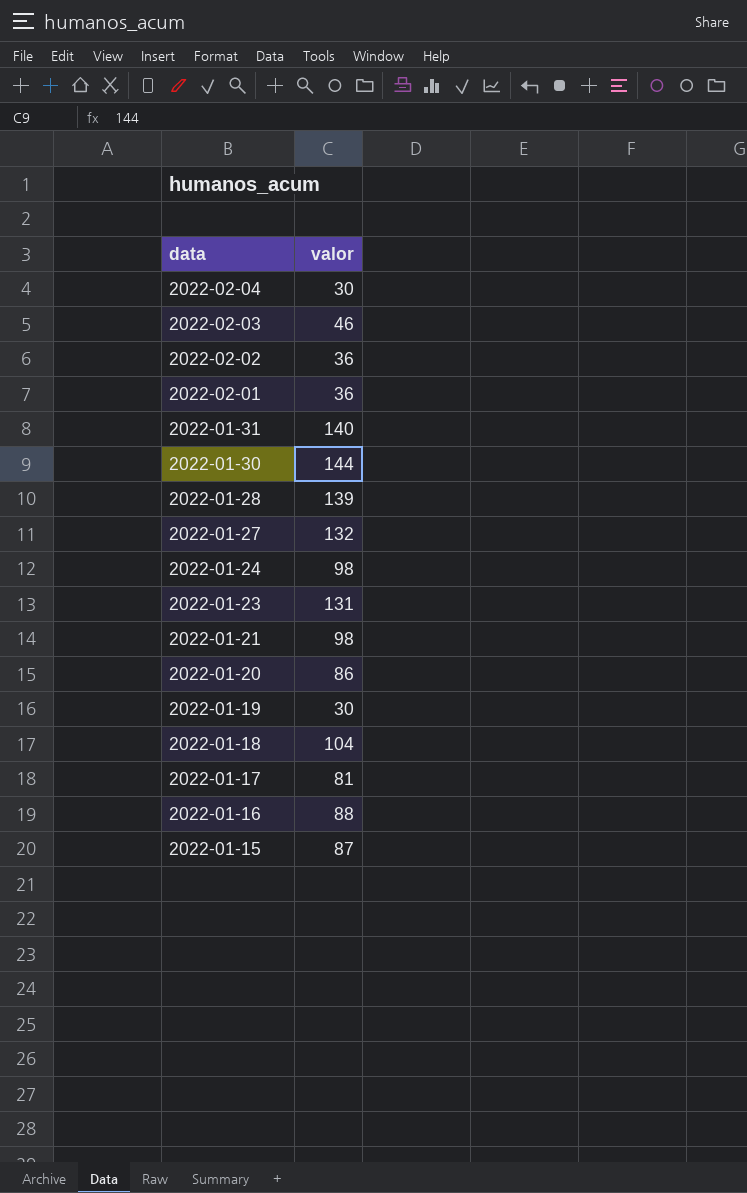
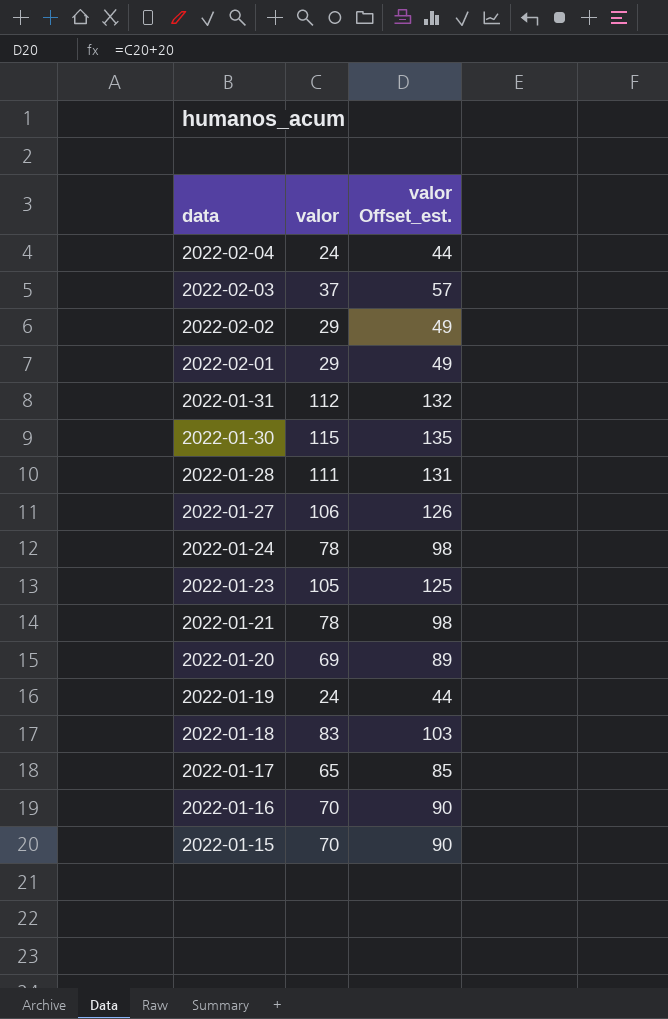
column valor Offset_est. | formula: none -> [valor] + 20
2022-02-04 | valor: 30 -> 24
2022-02-03 | valor: 46 -> 37
2022-02-02 | valor: 36 -> 29
2022-02-01 | valor: 36 -> 29
2022-01-31 | valor: 140 -> 112
2022-01-30 | valor: 144 -> 115
2022-01-28 | valor: 139 -> 111
2022-01-27 | valor: 132 -> 106
2022-01-24 | valor: 98 -> 78
2022-01-23 | valor: 131 -> 105
2022-01-21 | valor: 98 -> 78
2022-01-20 | valor: 86 -> 69
2022-01-19 | valor: 30 -> 24
2022-01-18 | valor: 104 -> 83
2022-01-17 | valor: 81 -> 65
2022-01-16 | valor: 88 -> 70
2022-01-15 | valor: 87 -> 70

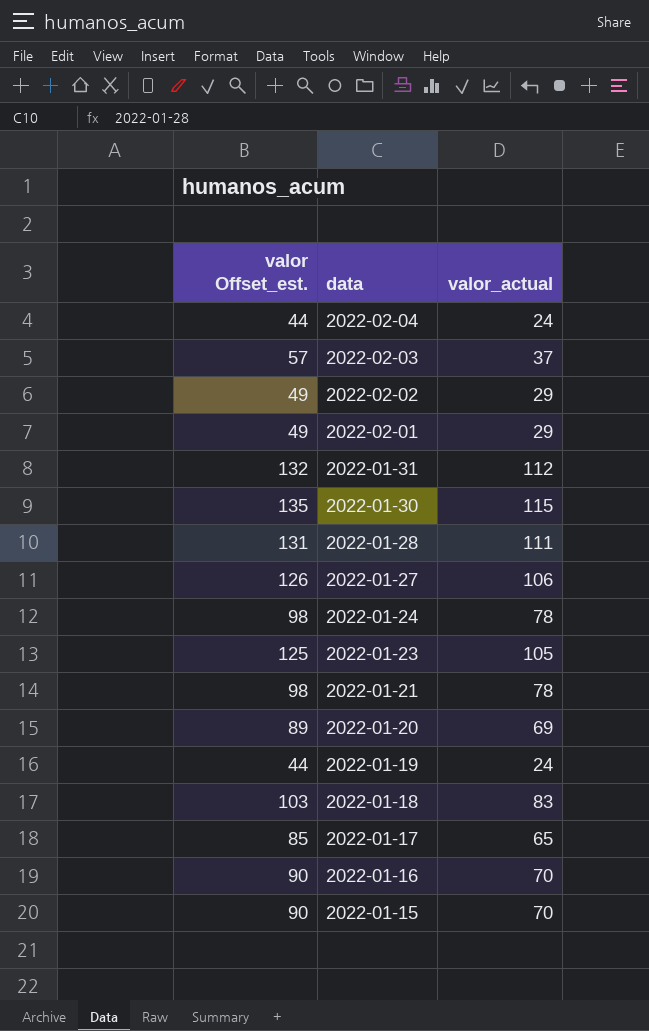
column valor Offset_est. | position: 3 -> 1
column name: valor -> valor_actual

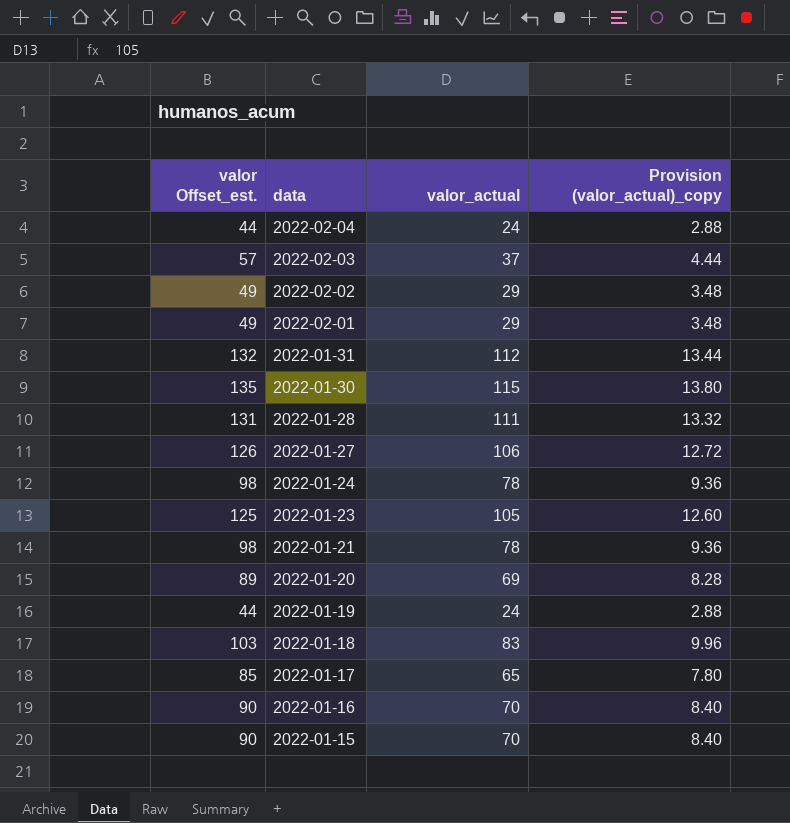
column Provision (valor_actual)_copy | formula: none -> [valor_actual] * 0.12

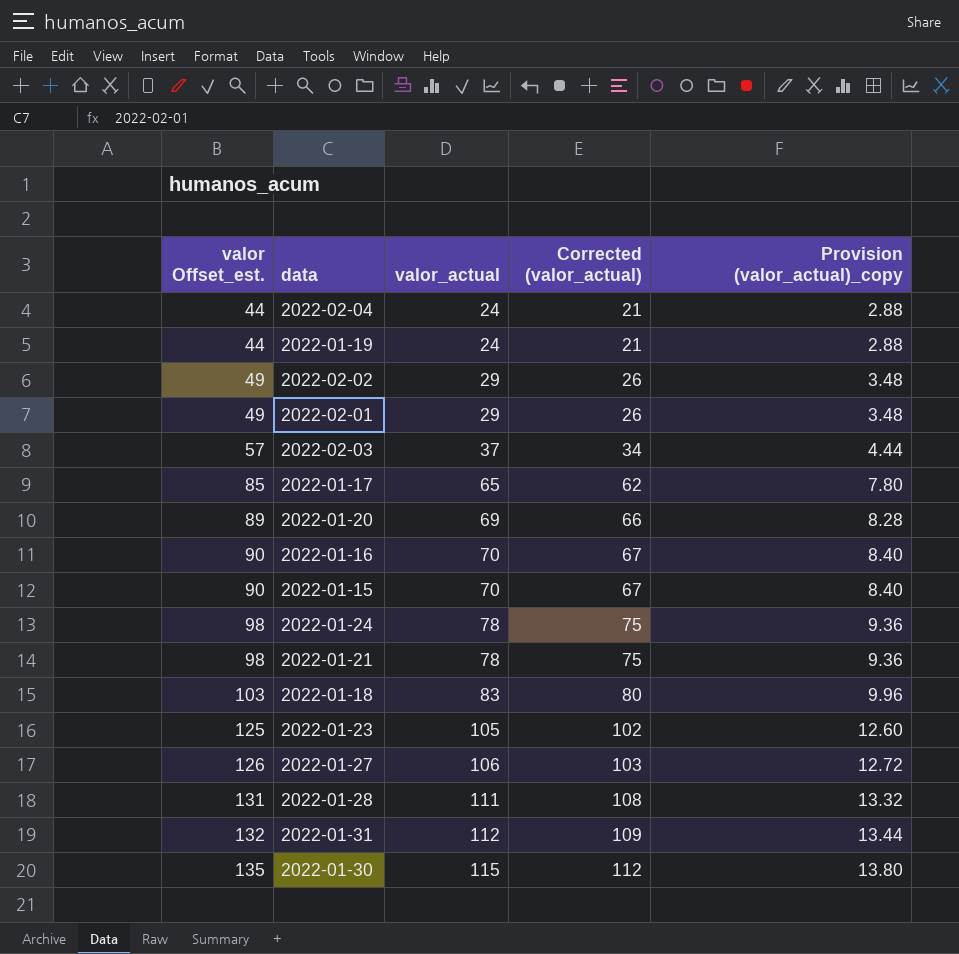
row order: data descending -> valor Offset_est. ascending
column Corrected (valor_actual) | formula: none -> [valor_actual] - 3

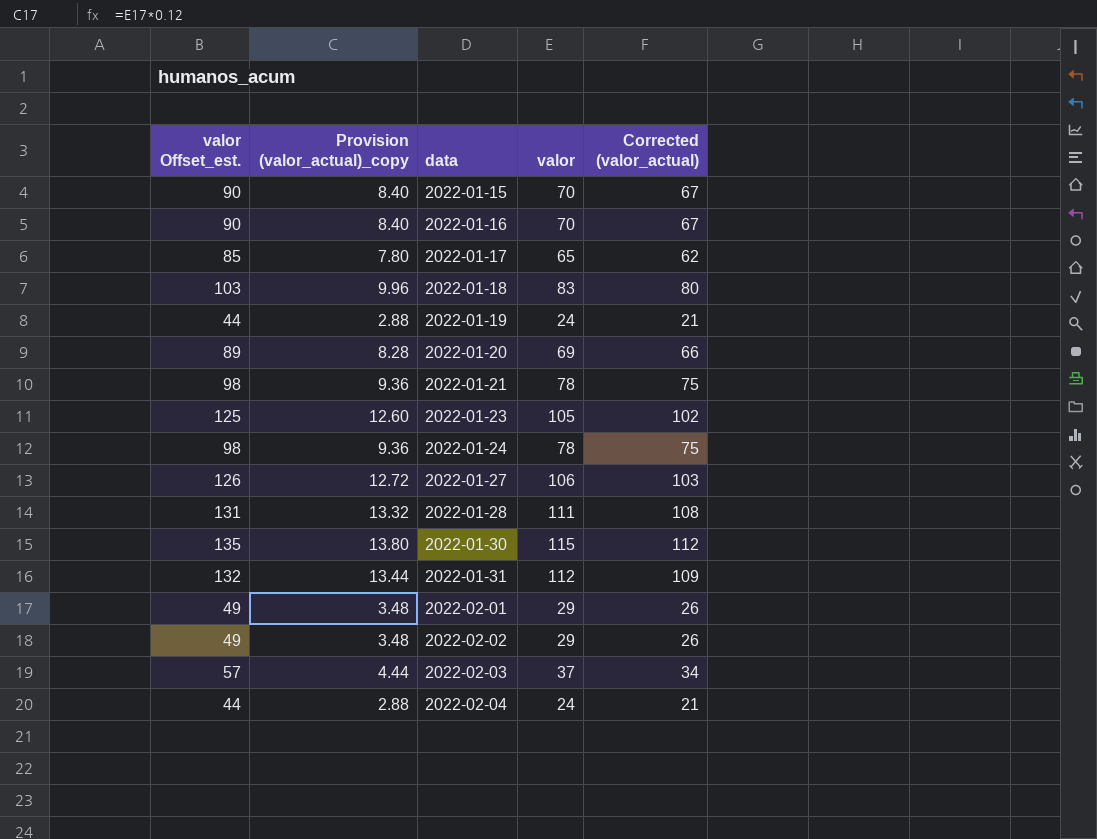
row order: valor Offset_est. ascending -> data ascending
column Provision (valor_actual)_copy | position: 5 -> 2
column name: valor_actual -> valor

